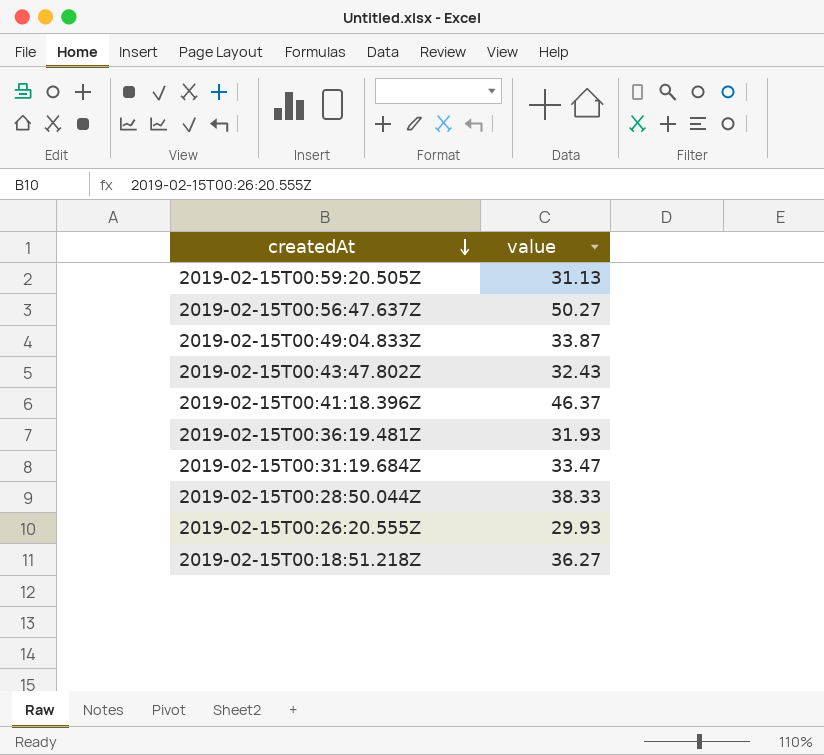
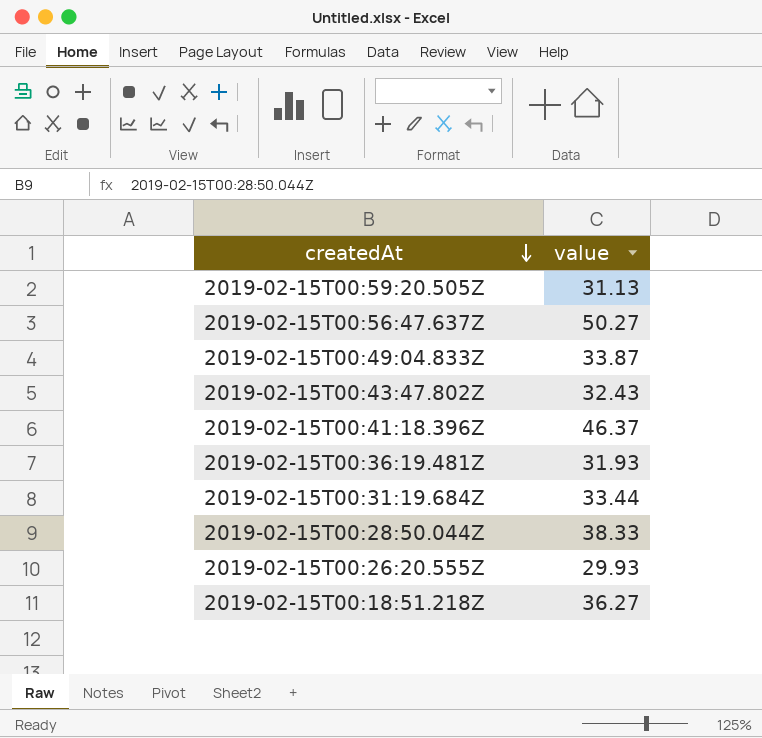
2019-02-15T00:31:19.684Z | value: 33.47 -> 33.44

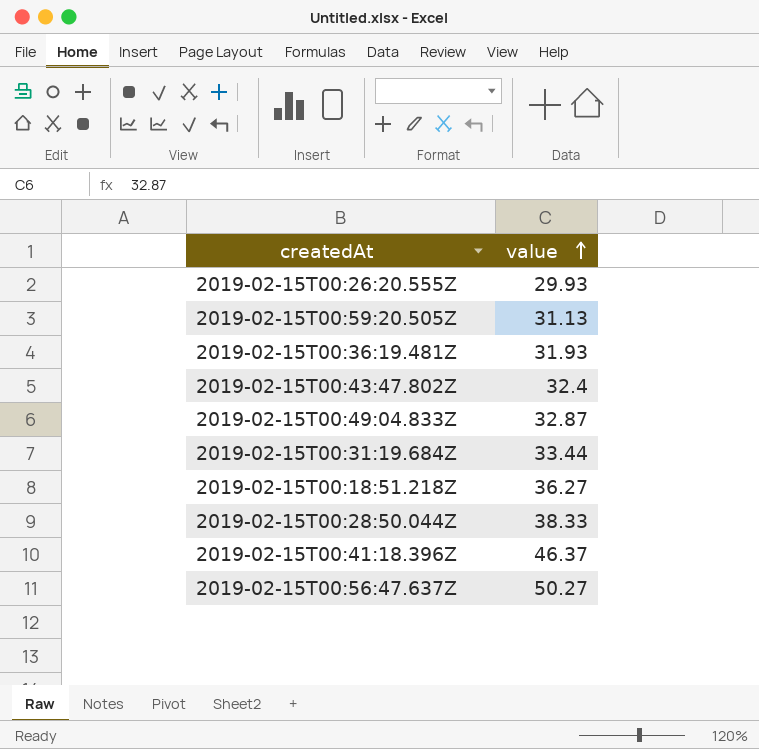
row order: createdAt descending -> value ascending
2019-02-15T00:43:47.802Z | value: 32.43 -> 32.4
2019-02-15T00:49:04.833Z | value: 33.87 -> 32.87

